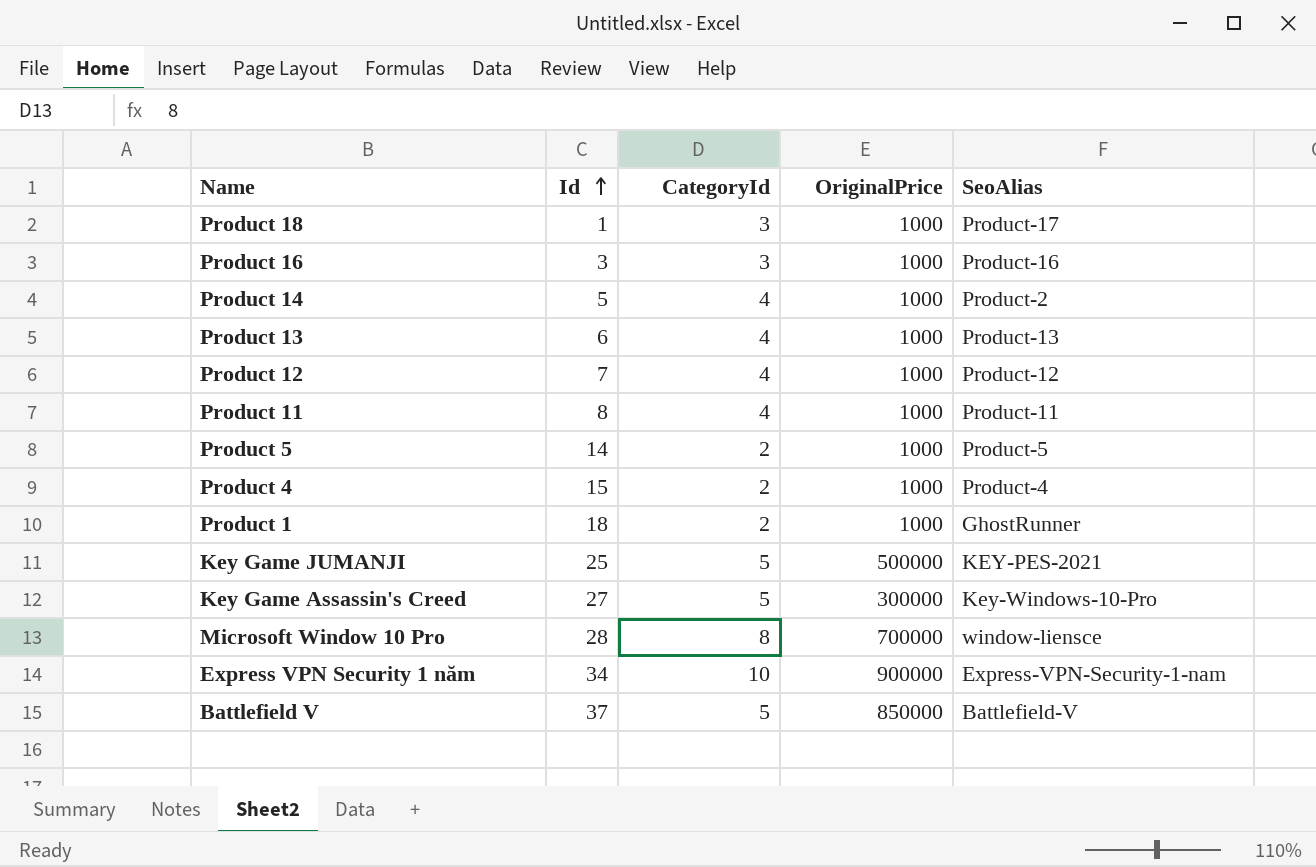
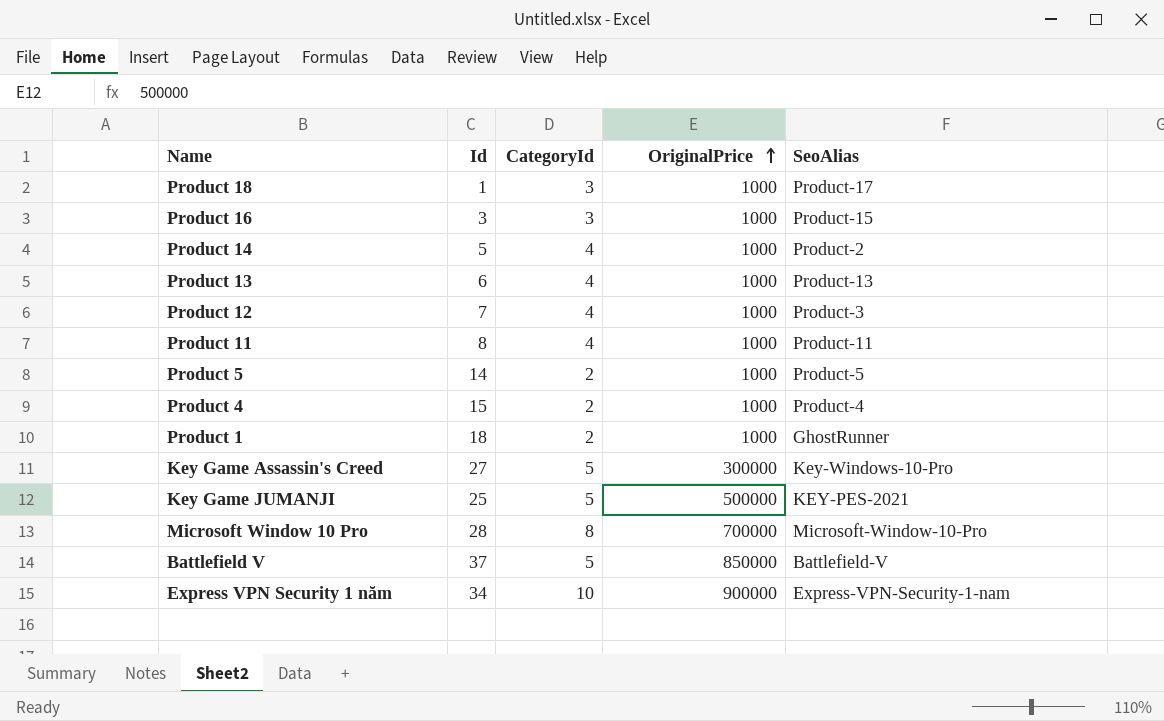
row order: Id ascending -> OriginalPrice ascending
Product 16 | SeoAlias: Product-16 -> Product-15
Product 12 | SeoAlias: Product-12 -> Product-3
Microsoft Window 10 Pro | SeoAlias: window-liensce -> Microsoft-Window-10-Pro

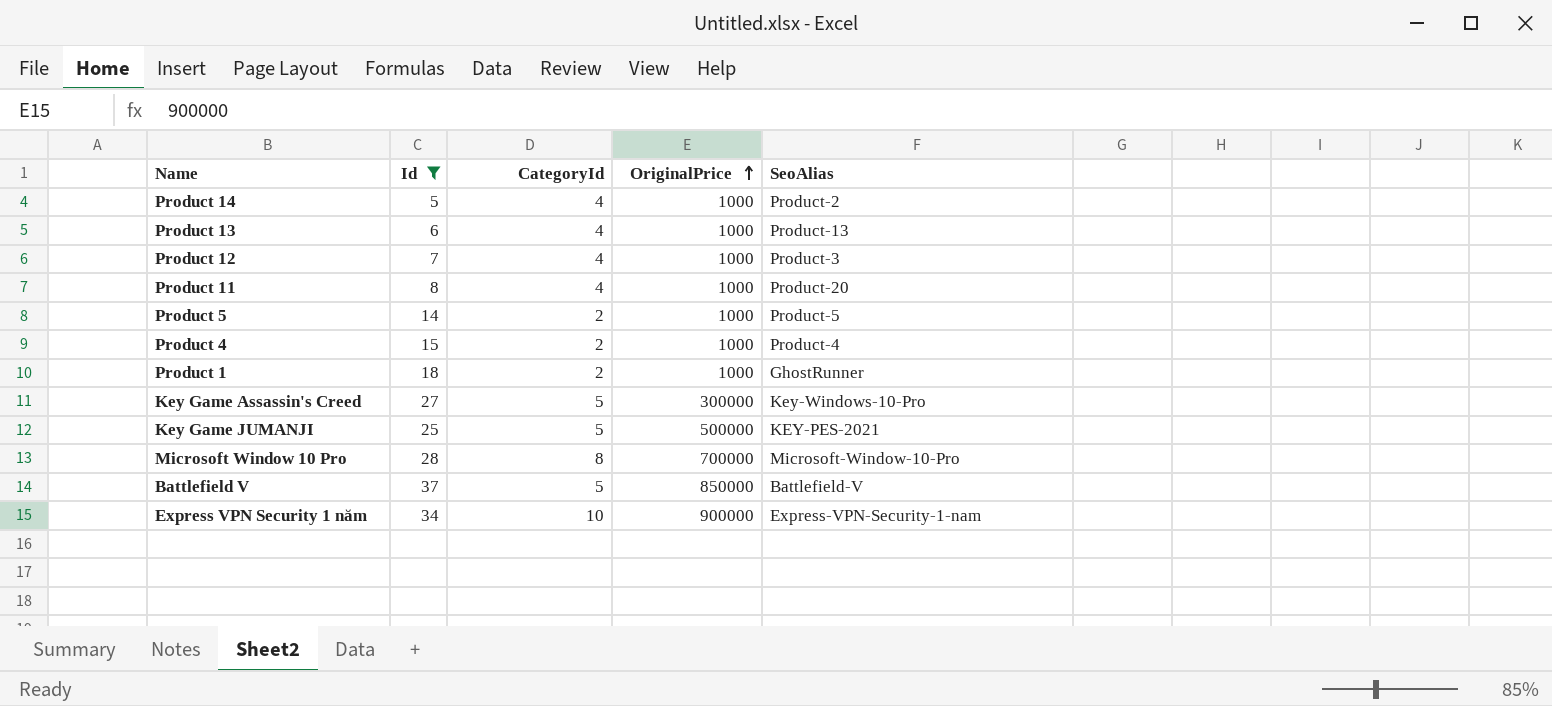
filter: none -> Id >= 5
Product 11 | SeoAlias: Product-11 -> Product-20

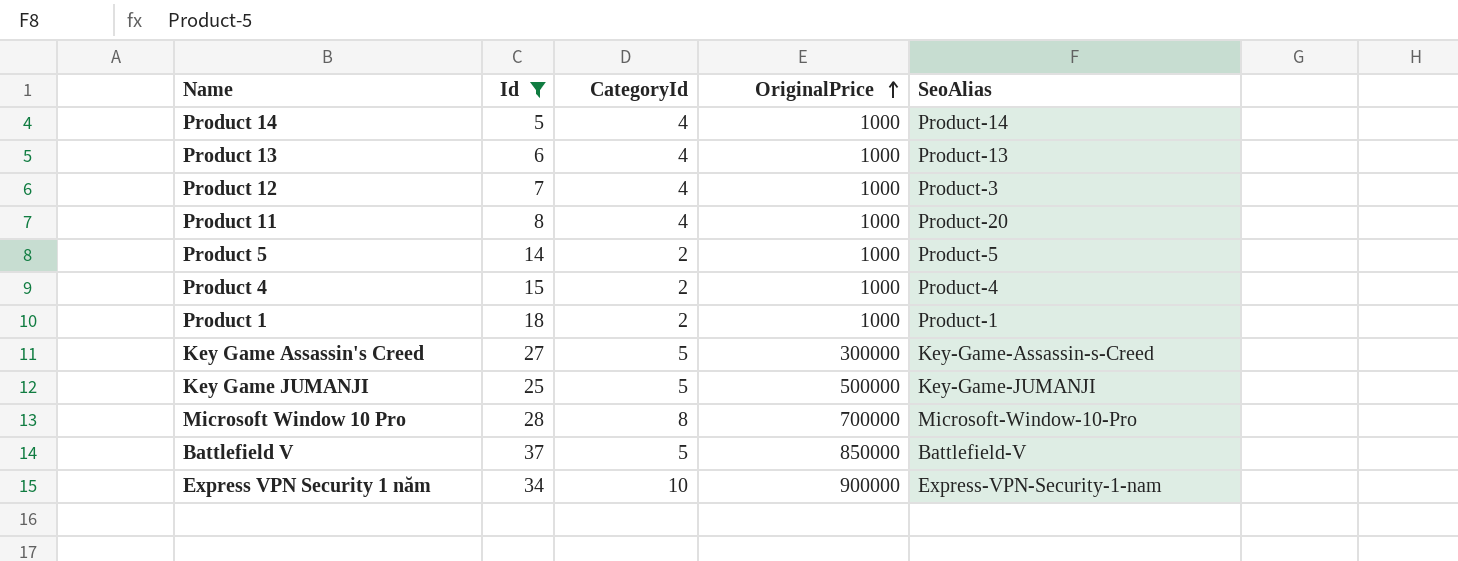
Product 14 | SeoAlias: Product-2 -> Product-14
Product 1 | SeoAlias: GhostRunner -> Product-1
Key Game Assassin's Creed | SeoAlias: Key-Windows-10-Pro -> Key-Game-Assassin-s-Creed
Key Game JUMANJI | SeoAlias: KEY-PES-2021 -> Key-Game-JUMANJI

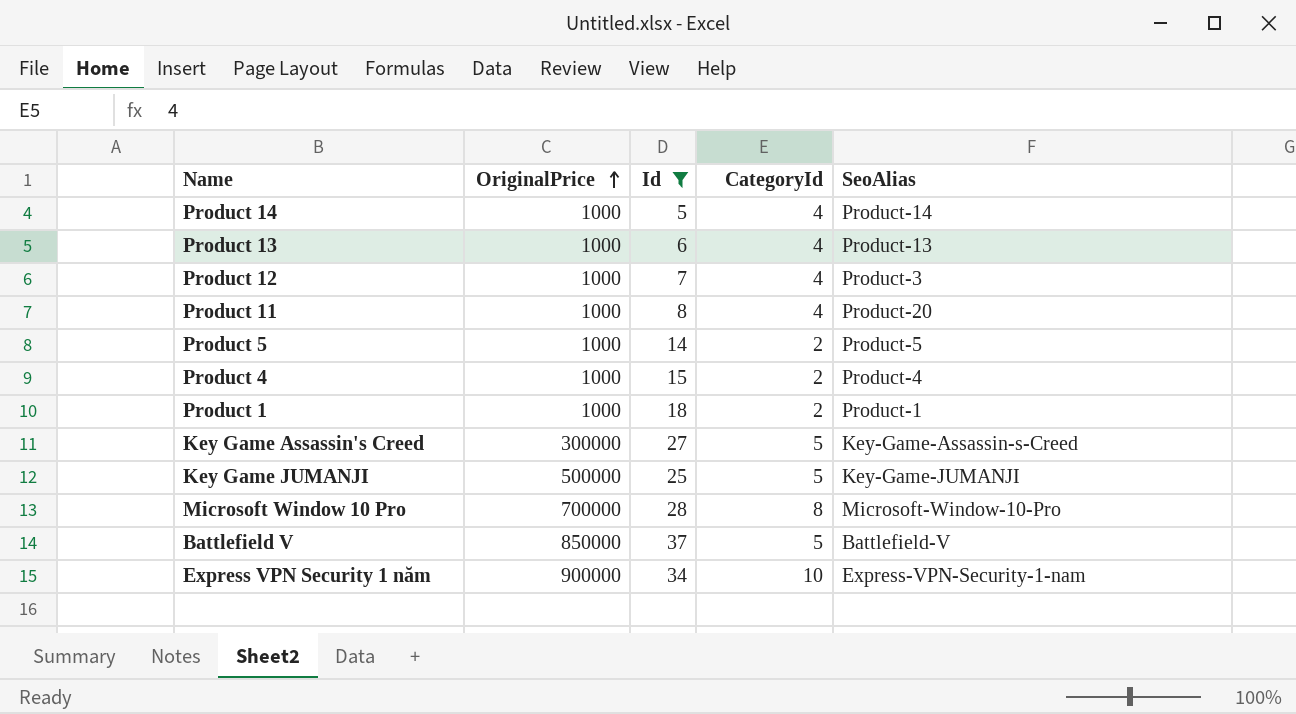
column OriginalPrice | position: 4 -> 2

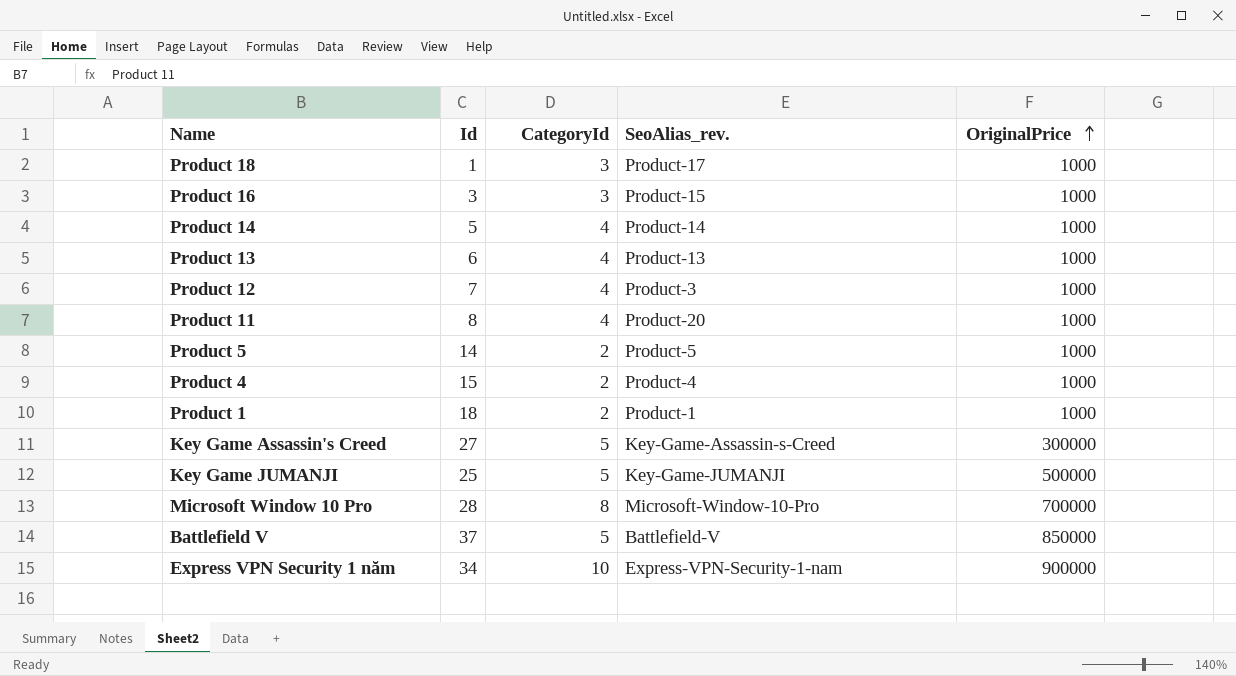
filter: Id >= 5 -> none
column name: SeoAlias -> SeoAlias_rev.
column OriginalPrice | position: 2 -> 5

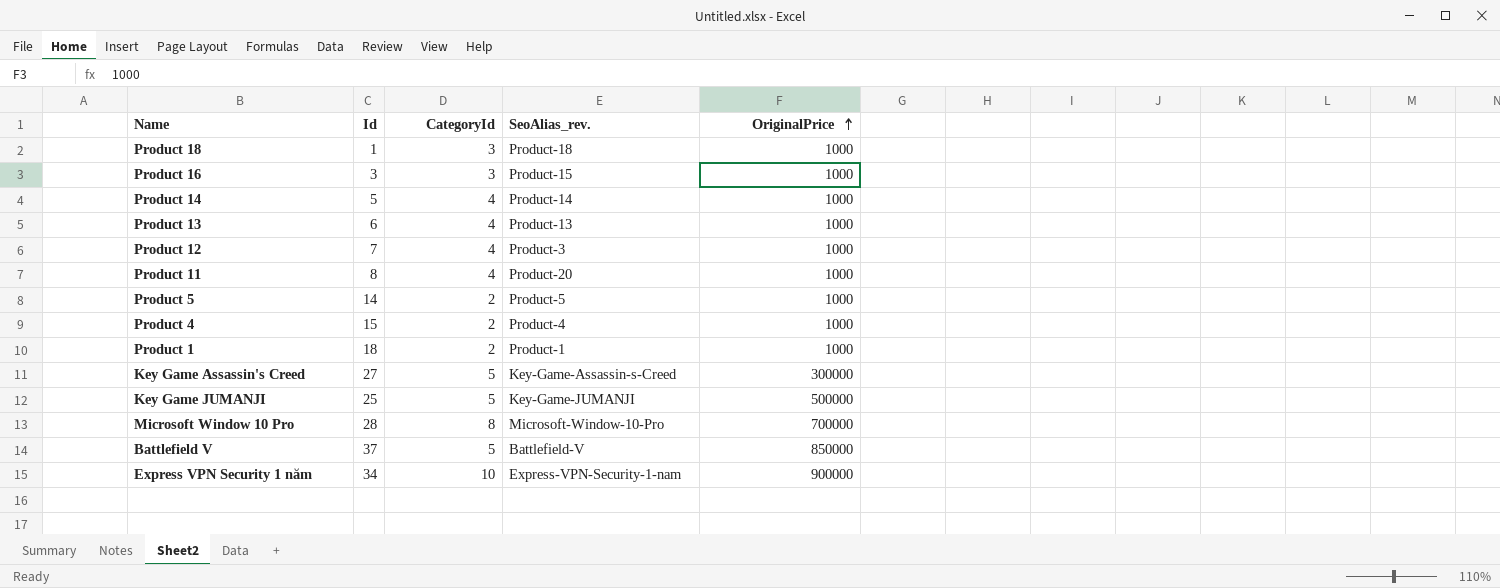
Product 18 | SeoAlias_rev.: Product-17 -> Product-18

